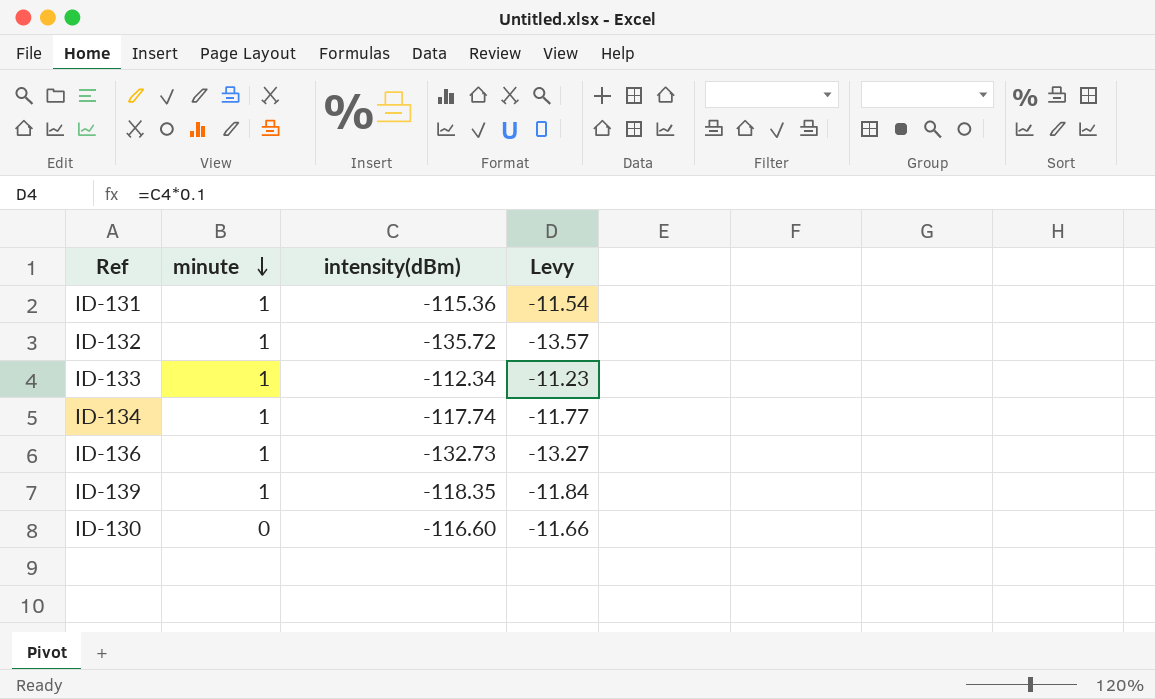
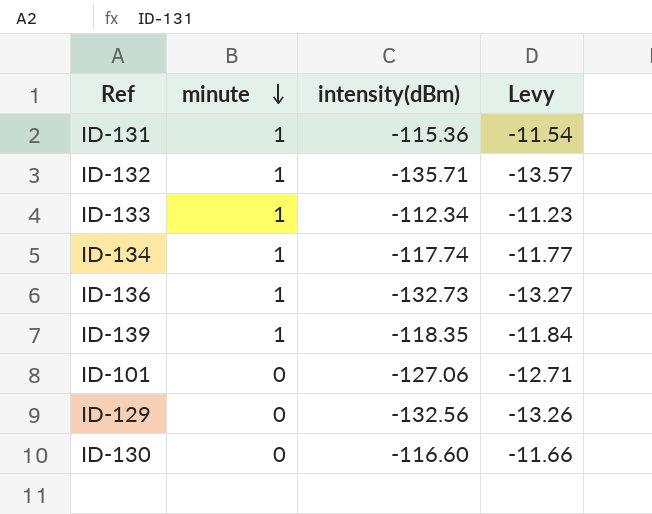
ID-132 | intensity(dBm): -135.72 -> -135.71
row ID-101: none -> 0 | -127.06 | -12.71
row ID-129: none -> 0 | -132.56 | -13.26

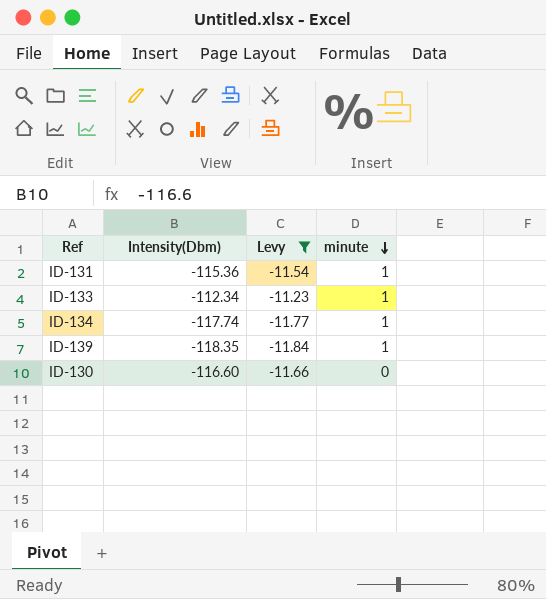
filter: none -> Levy >= -11.84
column name: intensity(dBm) -> Intensity(Dbm)
column minute | position: 2 -> 4

